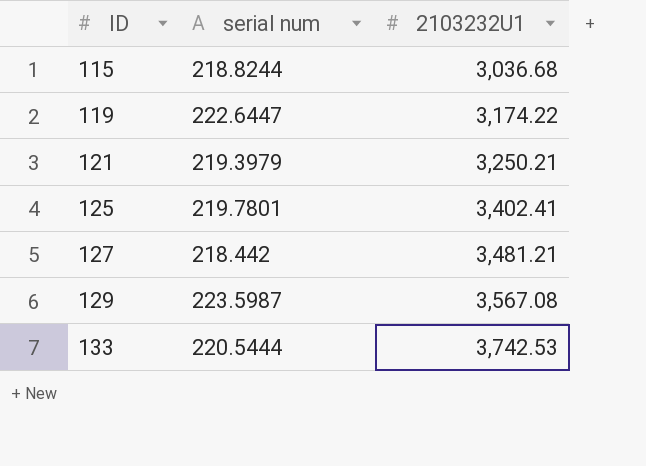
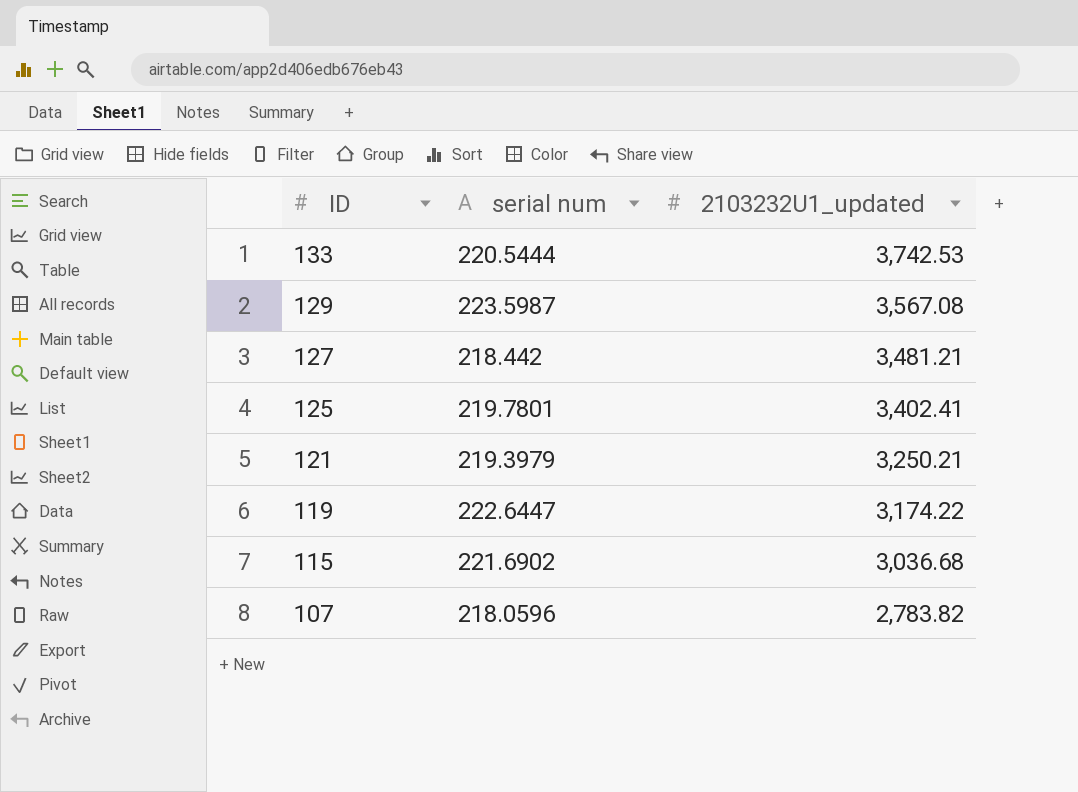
row order: ID ascending -> ID descending
column name: 2103232U1 -> 2103232U1_updated
115 | serial num: 218.8244 -> 221.6902
row 107: none -> 218.0596 | 2,783.82

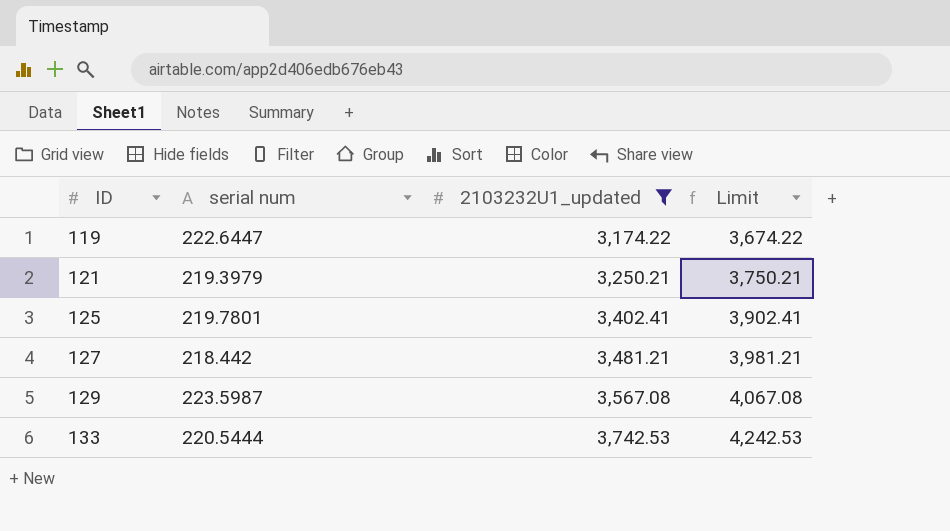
filter: none -> 2103232U1_updated >= 3,174.22
row order: ID descending -> ID ascending
column Limit | formula: none -> [2103232U1_updated] + 500

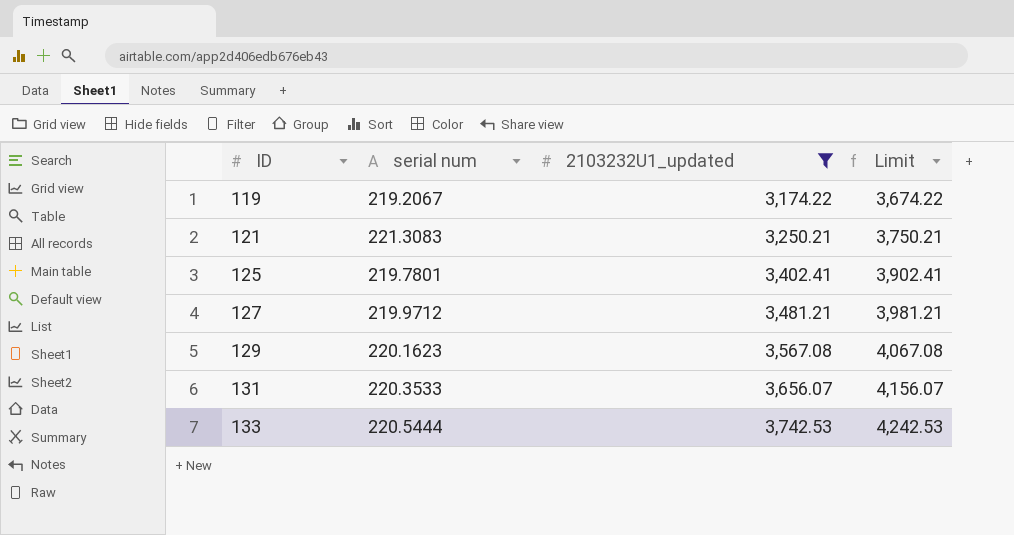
119 | serial num: 222.6447 -> 219.2067
121 | serial num: 219.3979 -> 221.3083
127 | serial num: 218.442 -> 219.9712
129 | serial num: 223.5987 -> 220.1623
row 131: none -> 220.3533 | 3,656.07 | 4,156.07

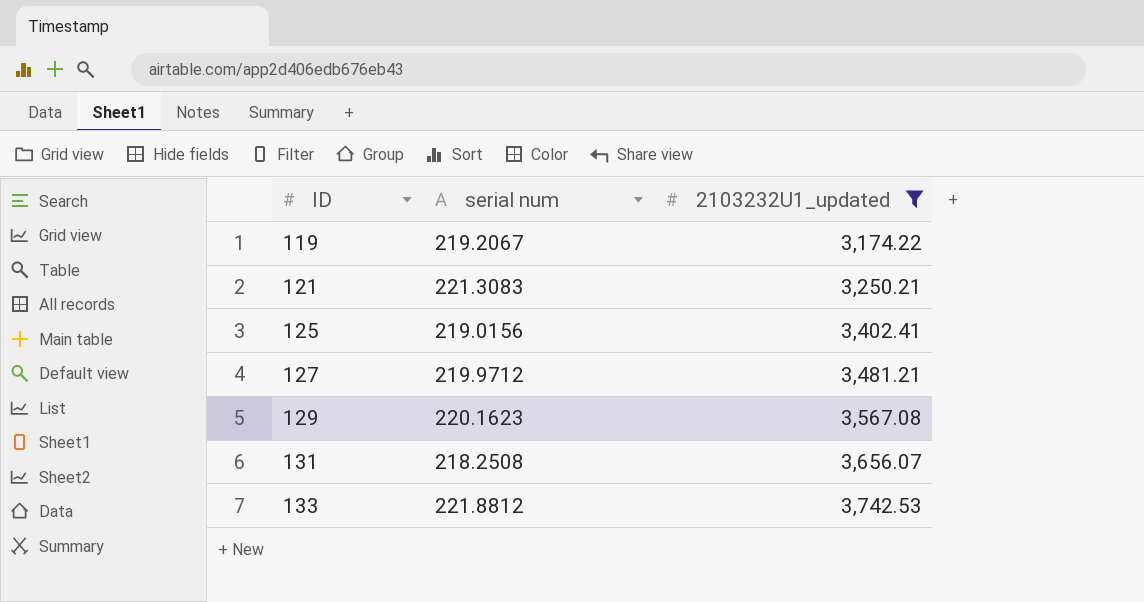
column Limit | formula: [2103232U1_updated] + 500 -> none
125 | serial num: 219.7801 -> 219.0156
131 | serial num: 220.3533 -> 218.2508
133 | serial num: 220.5444 -> 221.8812

